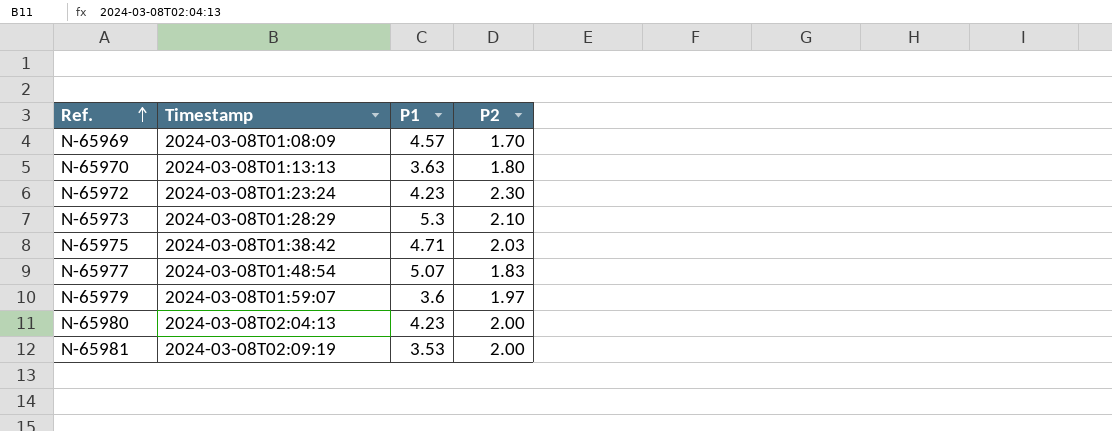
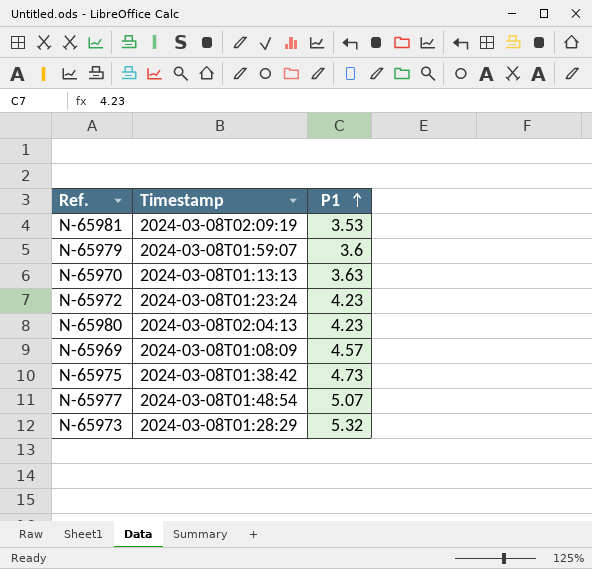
row order: Ref. ascending -> P1 ascending
column P2 | position: 4 -> none
N-65975 | P1: 4.71 -> 4.73
N-65973 | P1: 5.3 -> 5.32

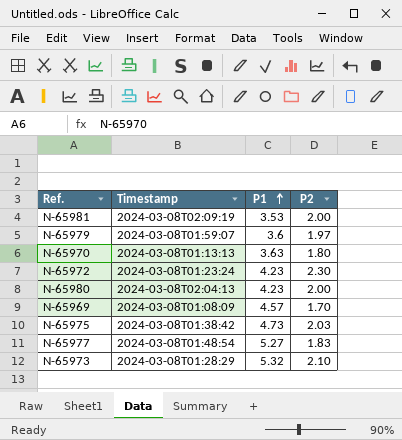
column P2 | position: none -> 4
N-65977 | P1: 5.07 -> 5.27

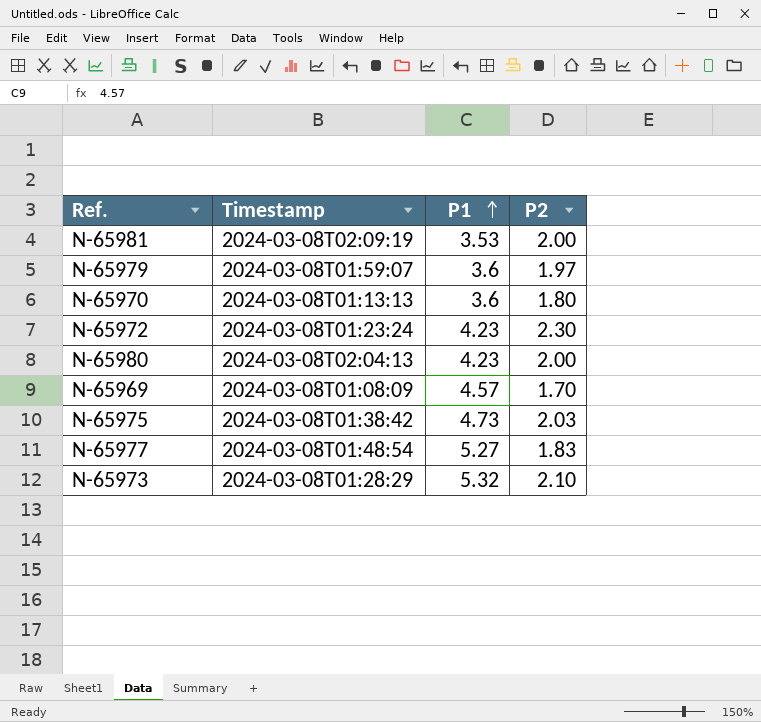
N-65970 | P1: 3.63 -> 3.6

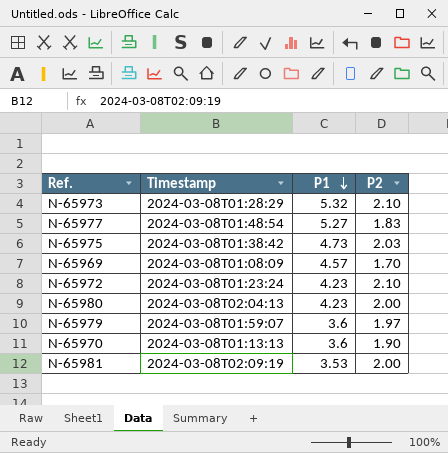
row order: P1 ascending -> P1 descending
N-65972 | P2: 2.30 -> 2.10
N-65970 | P2: 1.80 -> 1.90

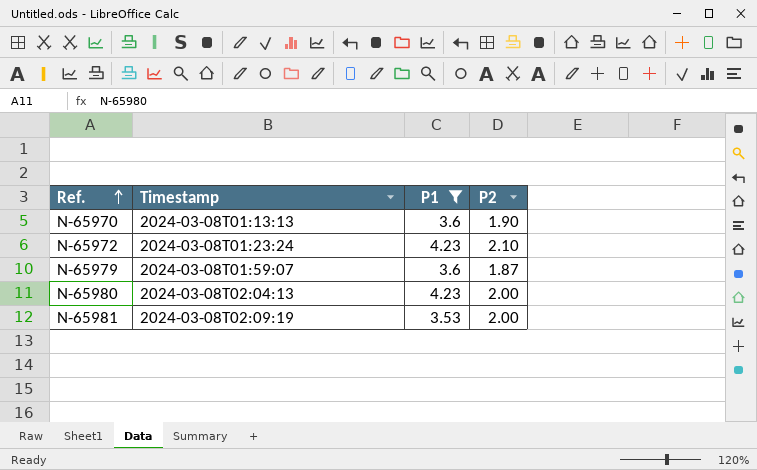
filter: none -> P1 <= 4.23
row order: P1 descending -> Ref. ascending
N-65979 | P2: 1.97 -> 1.87

